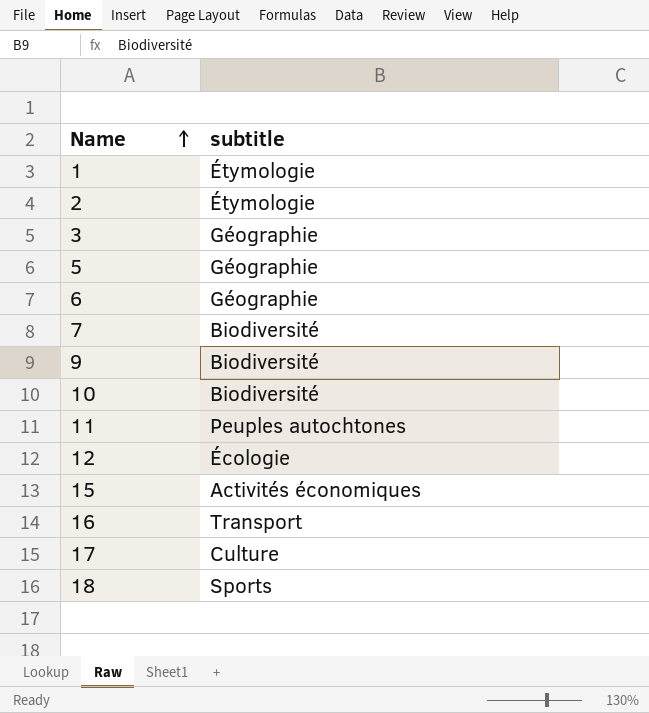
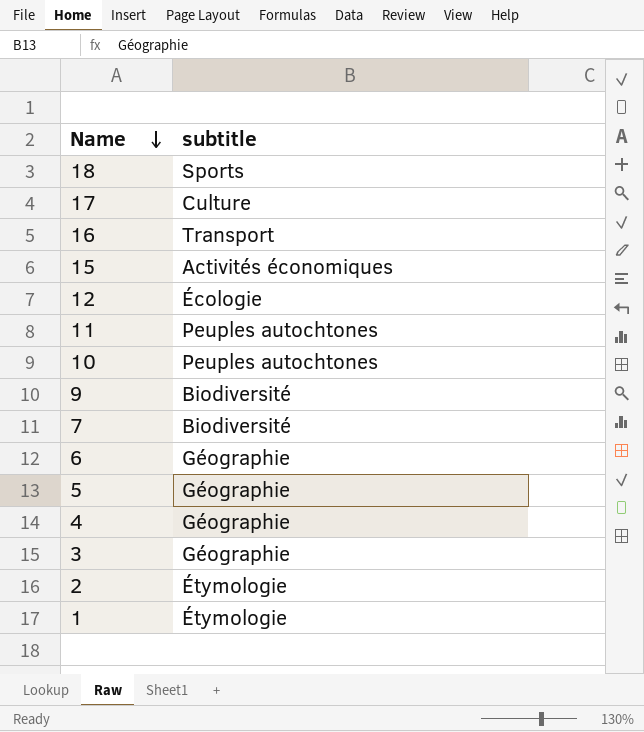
row order: Name ascending -> Name descending
10 | subtitle: Biodiversité -> Peuples autochtones
row 4: none -> Géographie

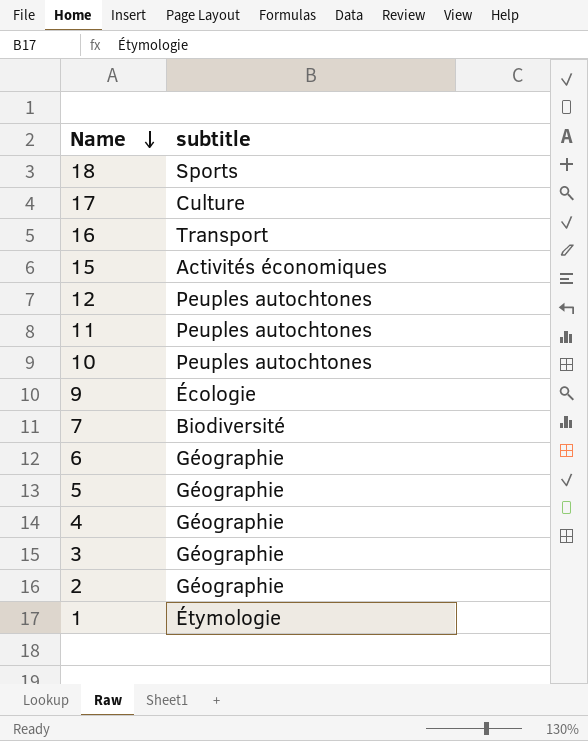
12 | subtitle: Écologie -> Peuples autochtones
9 | subtitle: Biodiversité -> Écologie
2 | subtitle: Étymologie -> Géographie

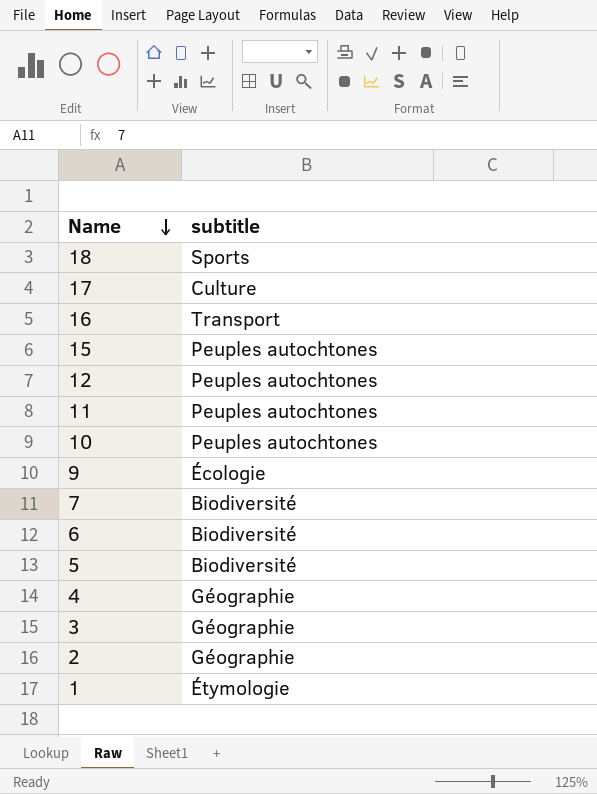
15 | subtitle: Activités économiques -> Peuples autochtones
6 | subtitle: Géographie -> Biodiversité
5 | subtitle: Géographie -> Biodiversité

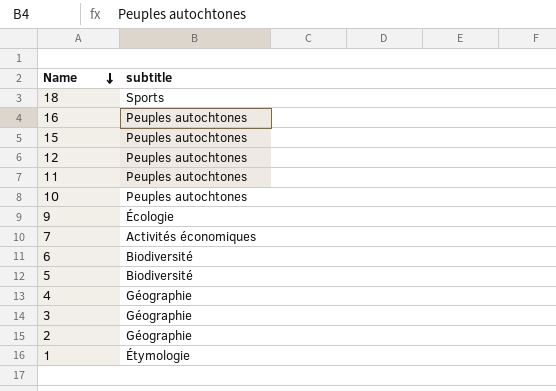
row 17: Culture -> none
16 | subtitle: Transport -> Peuples autochtones
7 | subtitle: Biodiversité -> Activités économiques

